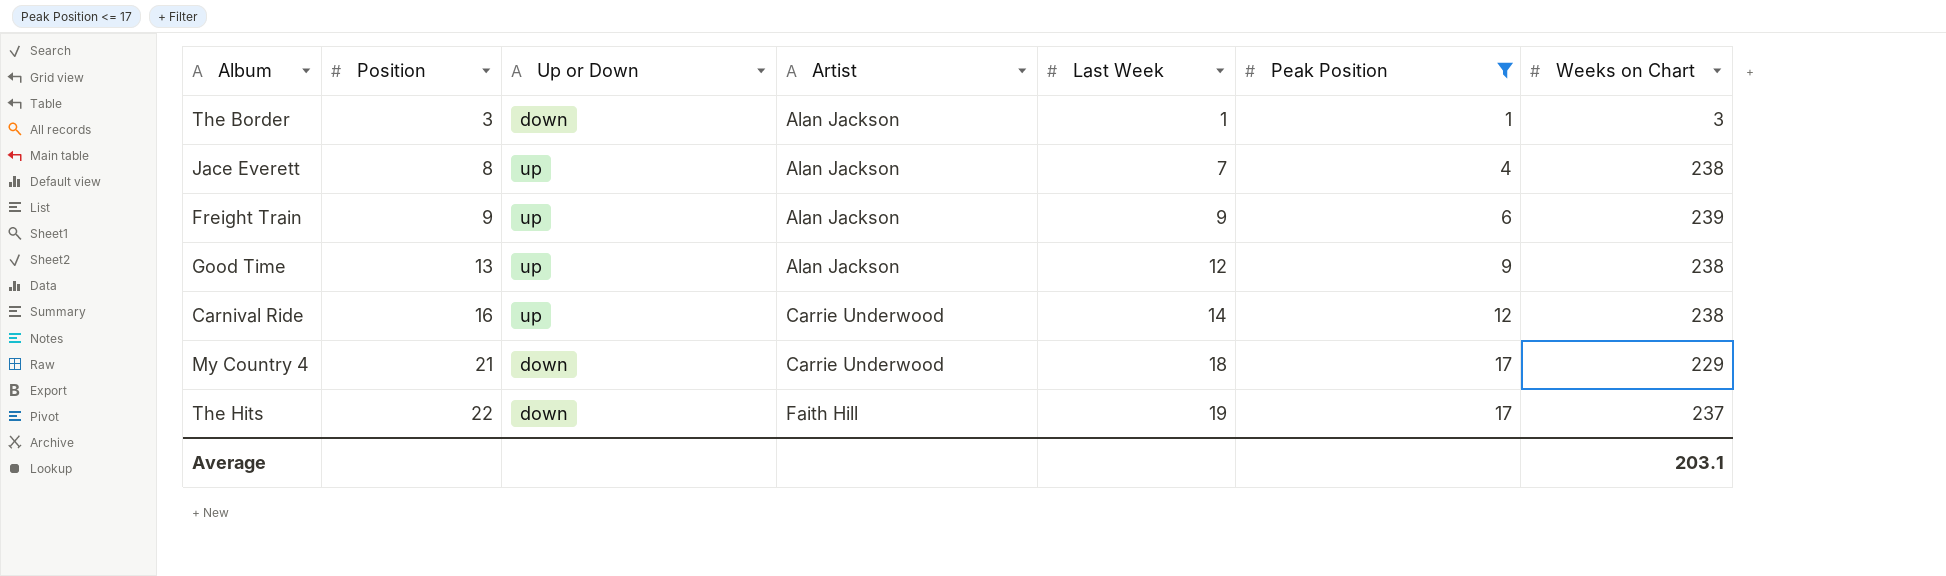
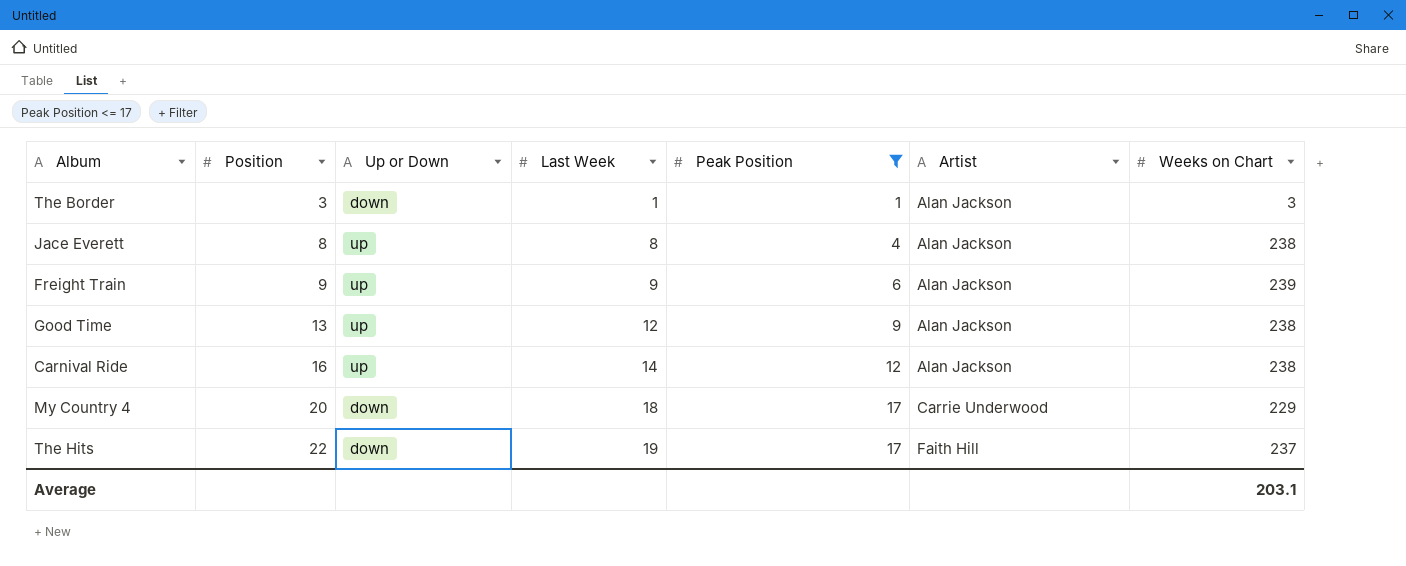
column Artist | position: 4 -> 6
Jace Everett | Last Week: 7 -> 8
Carnival Ride | Artist: Carrie Underwood -> Alan Jackson
My Country 4 | Position: 21 -> 20

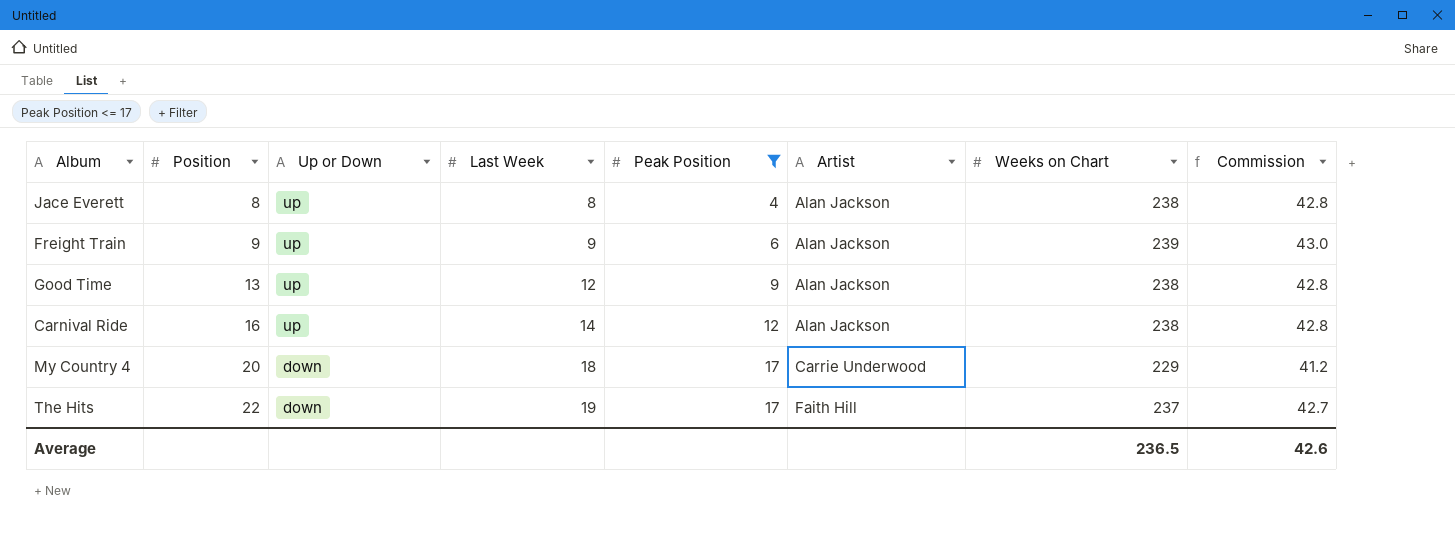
column Commission | formula: none -> [Weeks on Chart] * 0.18
row The Border: 3 | down | 1 | 1 | Alan Jackson | 3 -> none
Average | Weeks on Chart: 203.1 -> 236.5

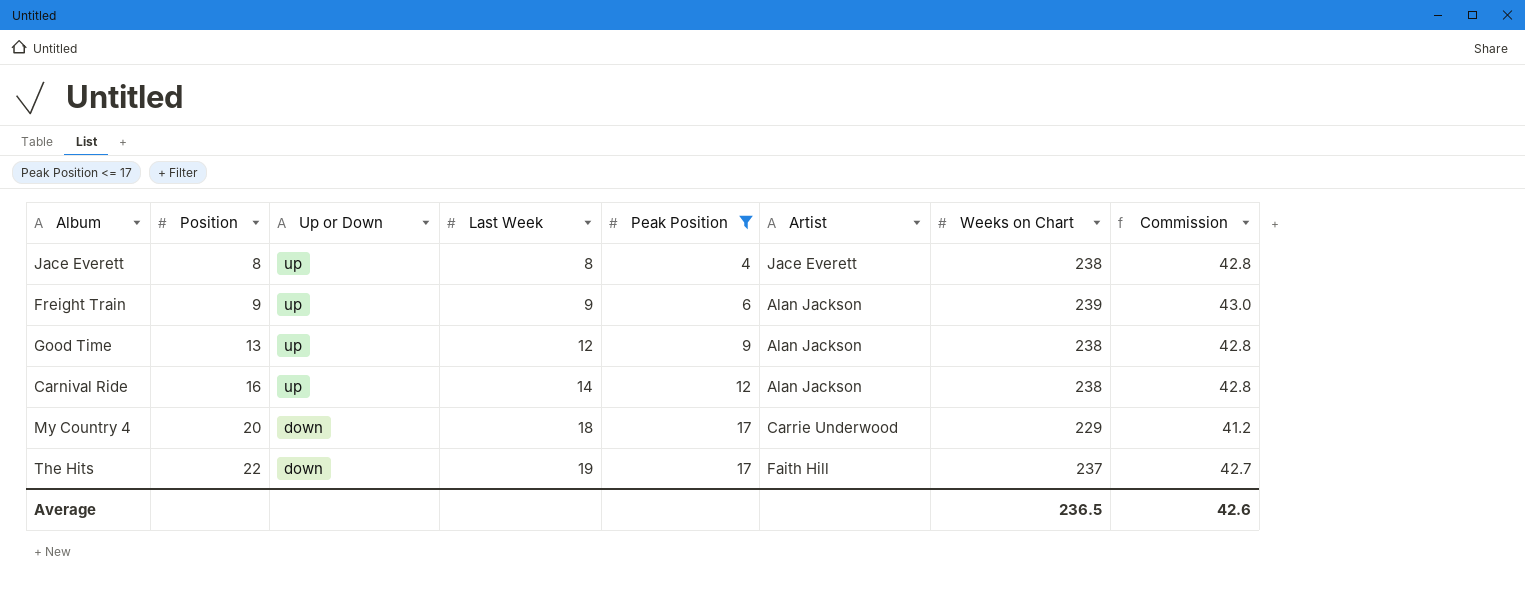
Jace Everett | Artist: Alan Jackson -> Jace Everett

